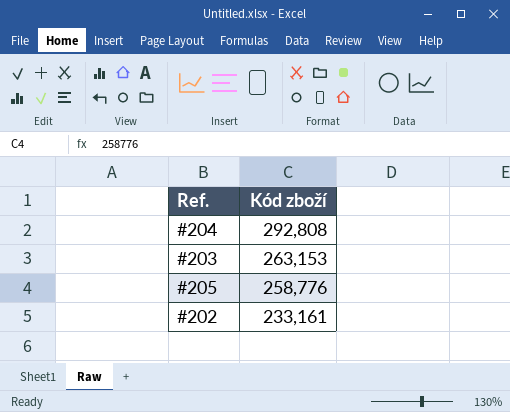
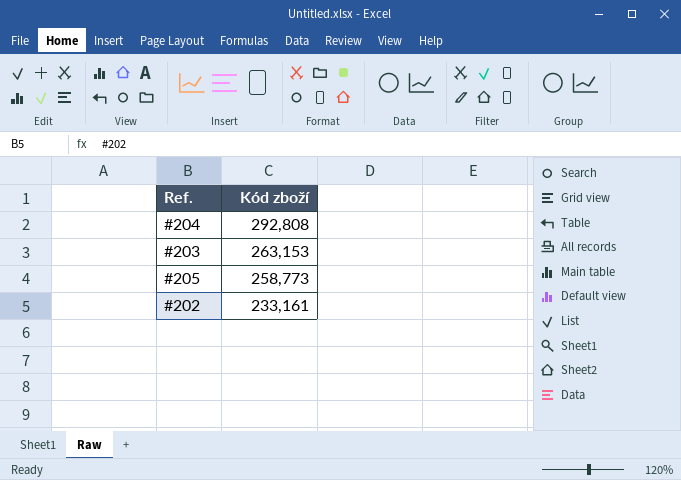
#205 | Kód zboží: 258,776 -> 258,773

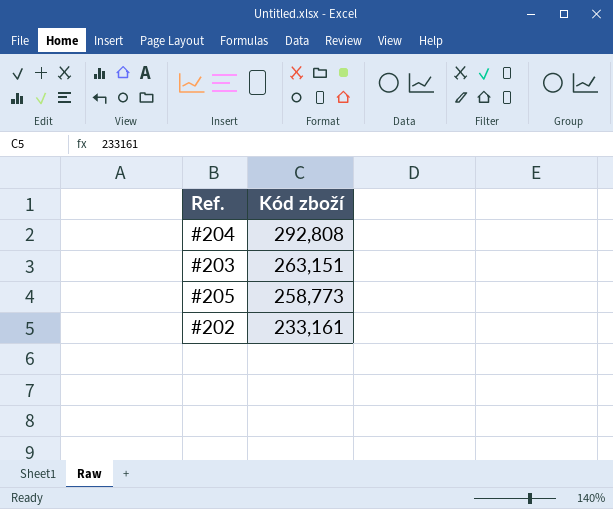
#203 | Kód zboží: 263,153 -> 263,151

